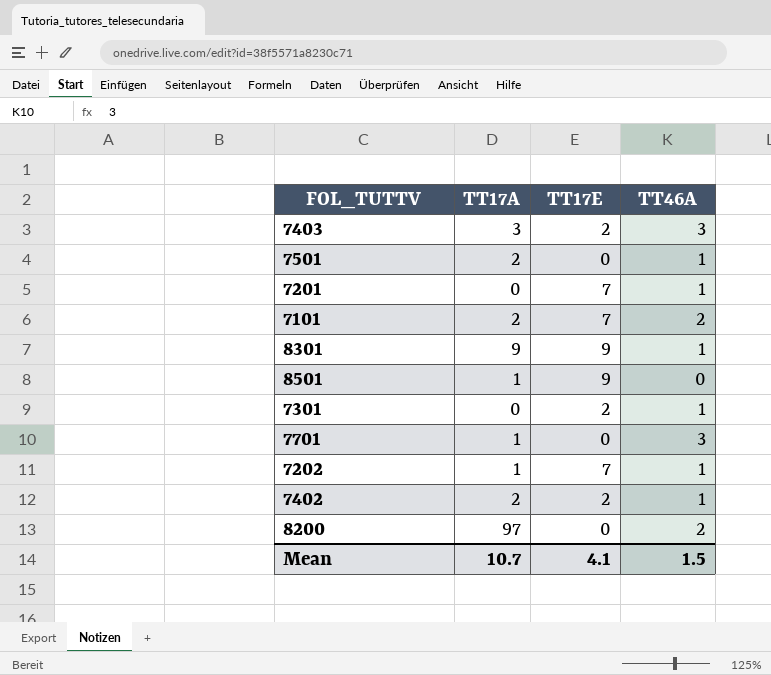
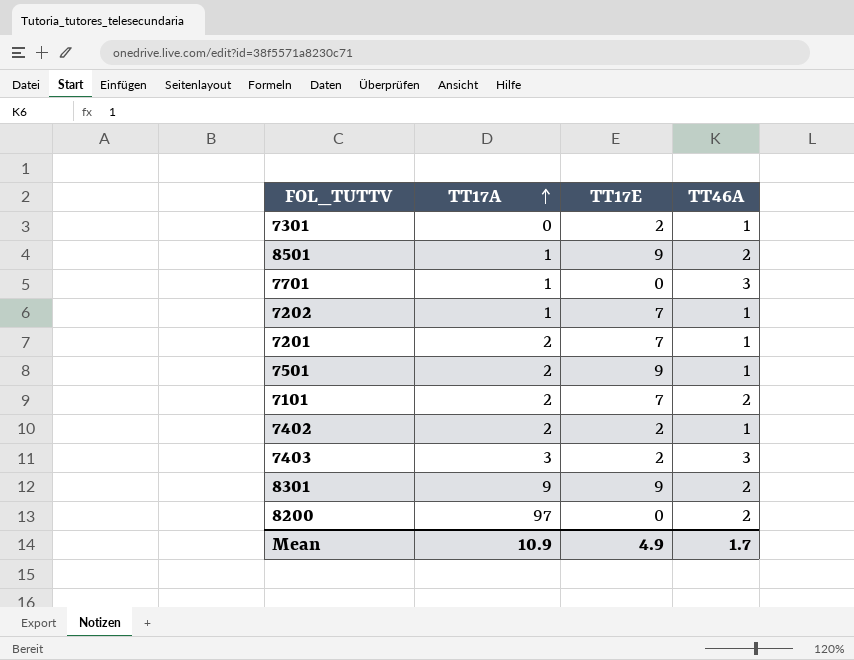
row order: none -> TT17A ascending
8501 | TT46A: 0 -> 2
7201 | TT17A: 0 -> 2
7501 | TT17E: 0 -> 9
8301 | TT46A: 1 -> 2
Mean | TT17A: 10.7 -> 10.9
Mean | TT17E: 4.1 -> 4.9
Mean | TT46A: 1.5 -> 1.7

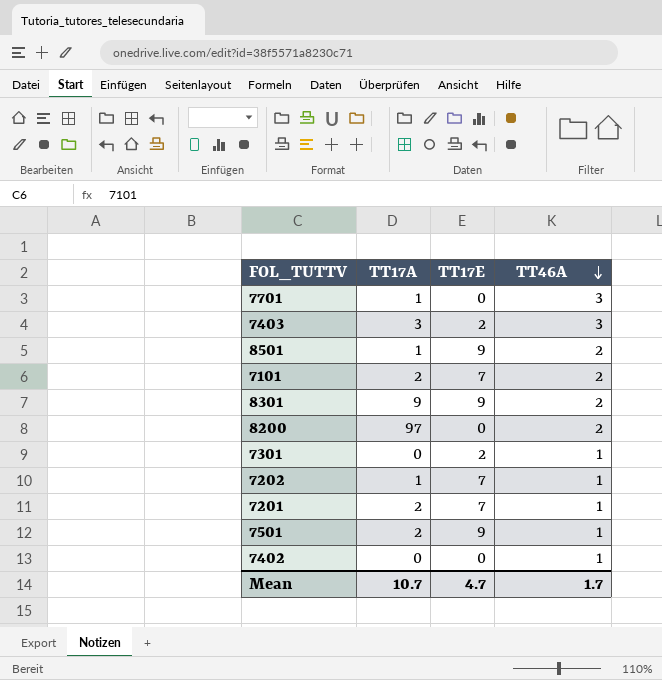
row order: TT17A ascending -> TT46A descending
7402 | TT17A: 2 -> 0
7402 | TT17E: 2 -> 0
Mean | TT17A: 10.9 -> 10.7
Mean | TT17E: 4.9 -> 4.7

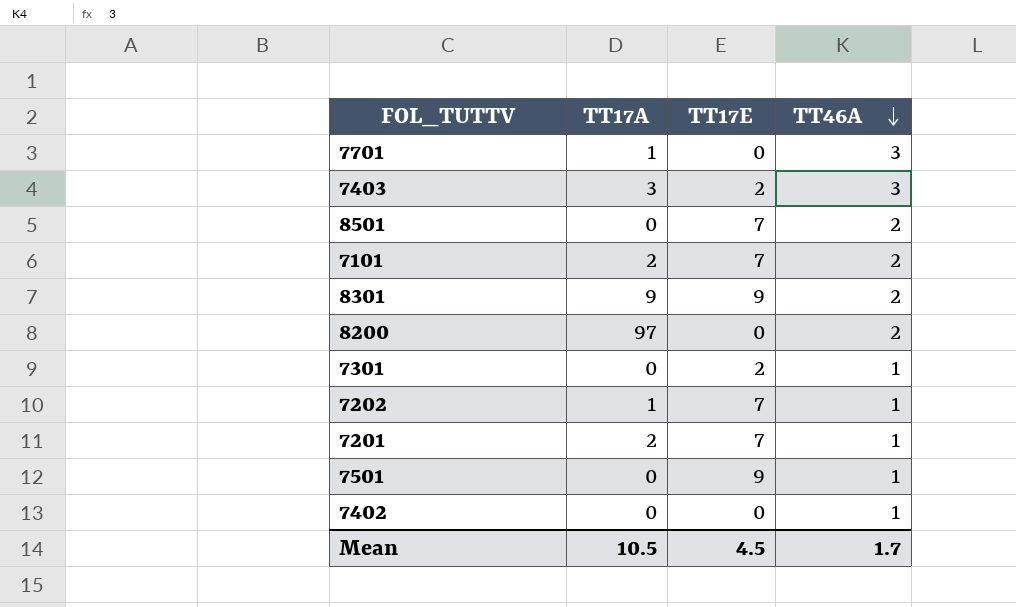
8501 | TT17A: 1 -> 0
8501 | TT17E: 9 -> 7
7501 | TT17A: 2 -> 0
Mean | TT17A: 10.7 -> 10.5
Mean | TT17E: 4.7 -> 4.5

